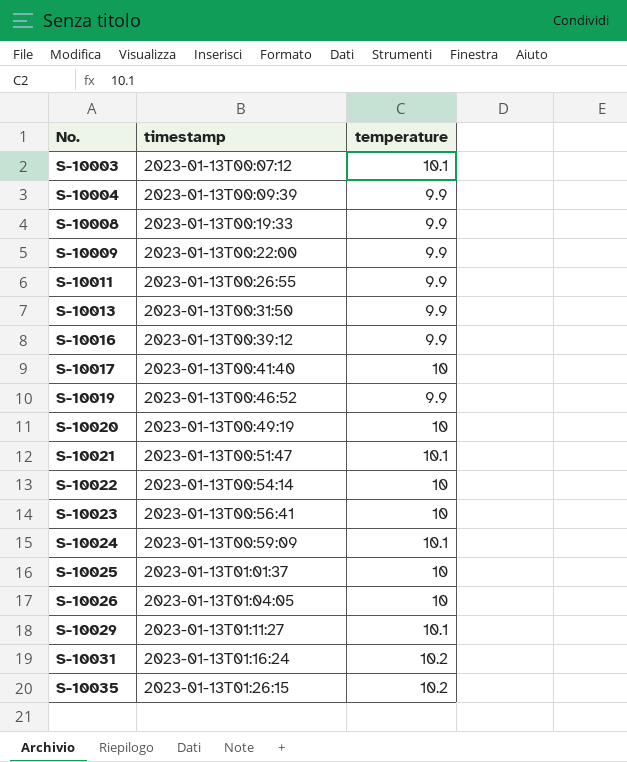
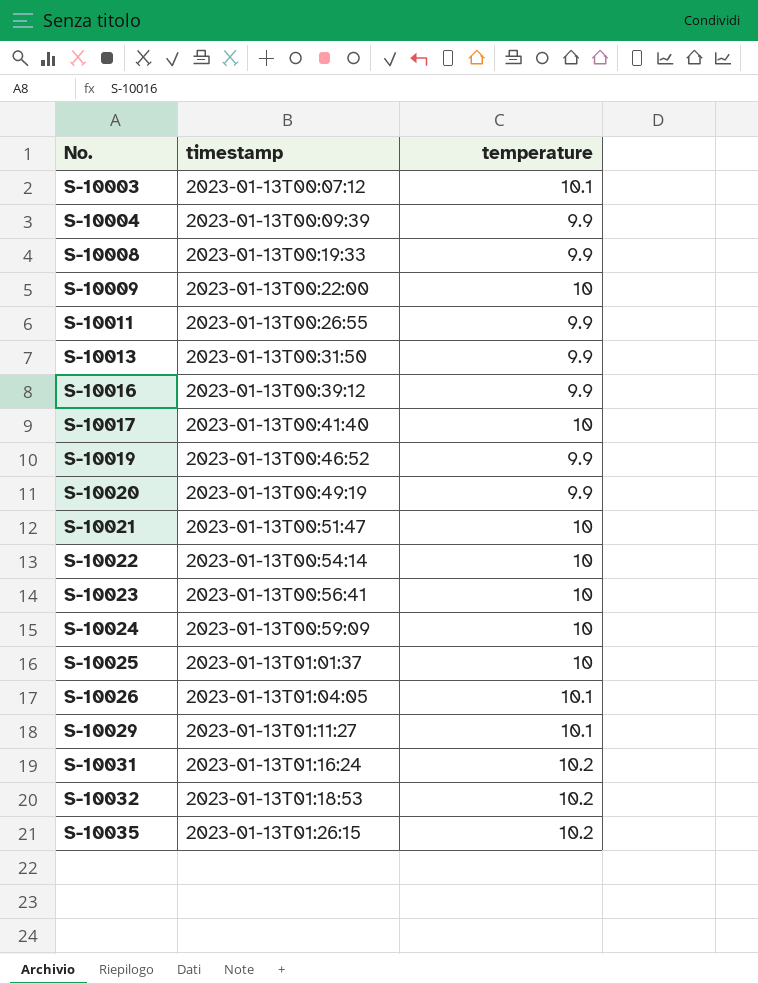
S-10009 | temperature: 9.9 -> 10
S-10020 | temperature: 10 -> 9.9
S-10021 | temperature: 10.1 -> 10
S-10024 | temperature: 10.1 -> 10
S-10026 | temperature: 10 -> 10.1
row S-10032: none -> 2023-01-13T01:18:53 | 10.2

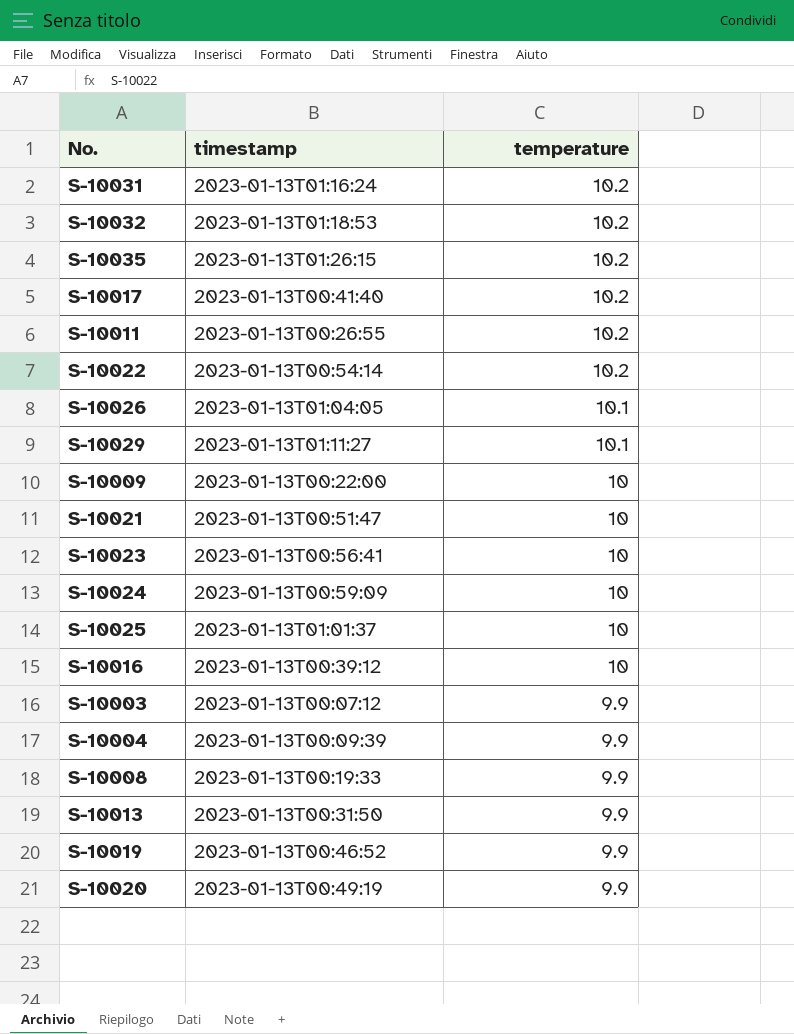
row order: No. ascending -> temperature descending
S-10017 | temperature: 10 -> 10.2
S-10011 | temperature: 9.9 -> 10.2
S-10022 | temperature: 10 -> 10.2
S-10016 | temperature: 9.9 -> 10
S-10003 | temperature: 10.1 -> 9.9

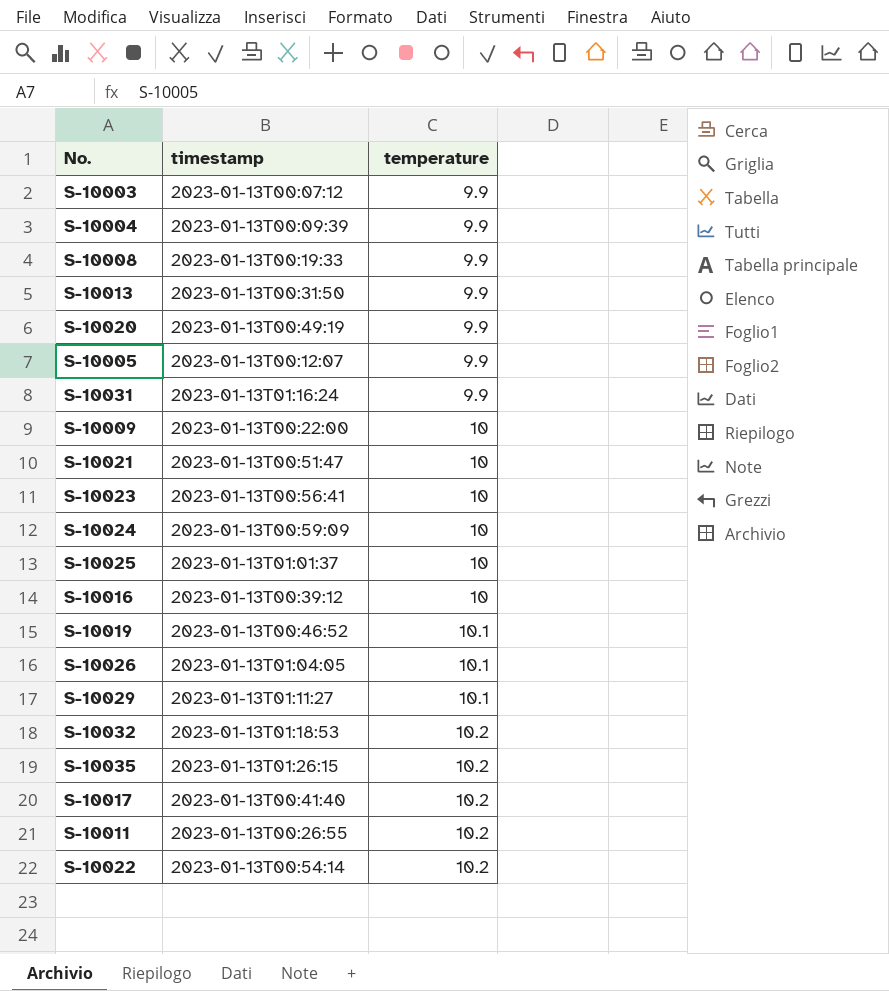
row order: temperature descending -> temperature ascending
row S-10005: none -> 2023-01-13T00:12:07 | 9.9
S-10031 | temperature: 10.2 -> 9.9
S-10019 | temperature: 9.9 -> 10.1

